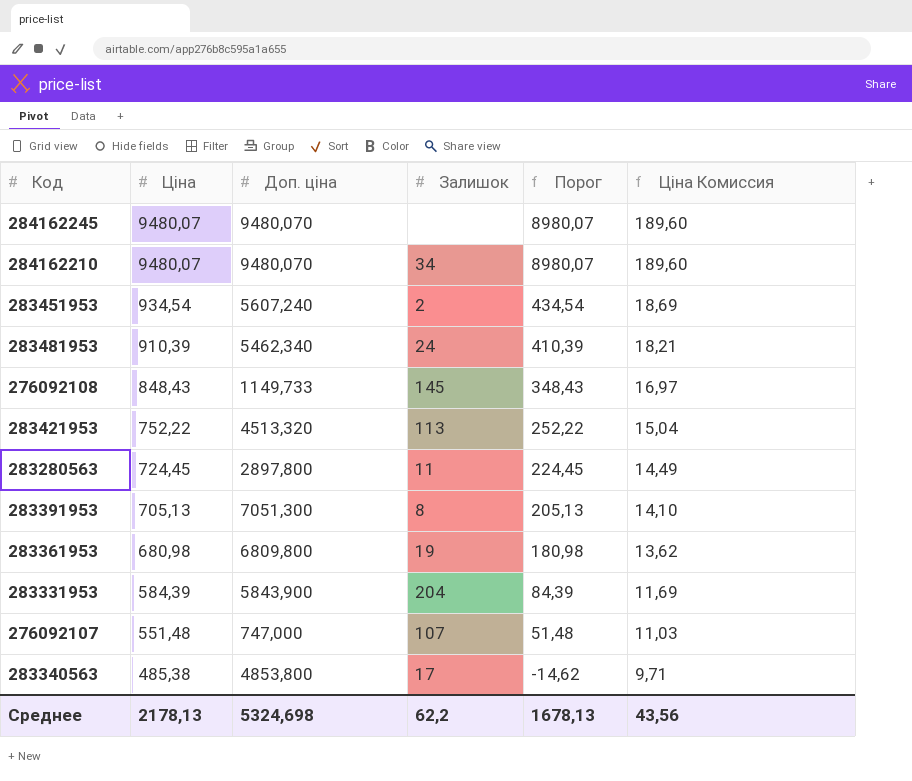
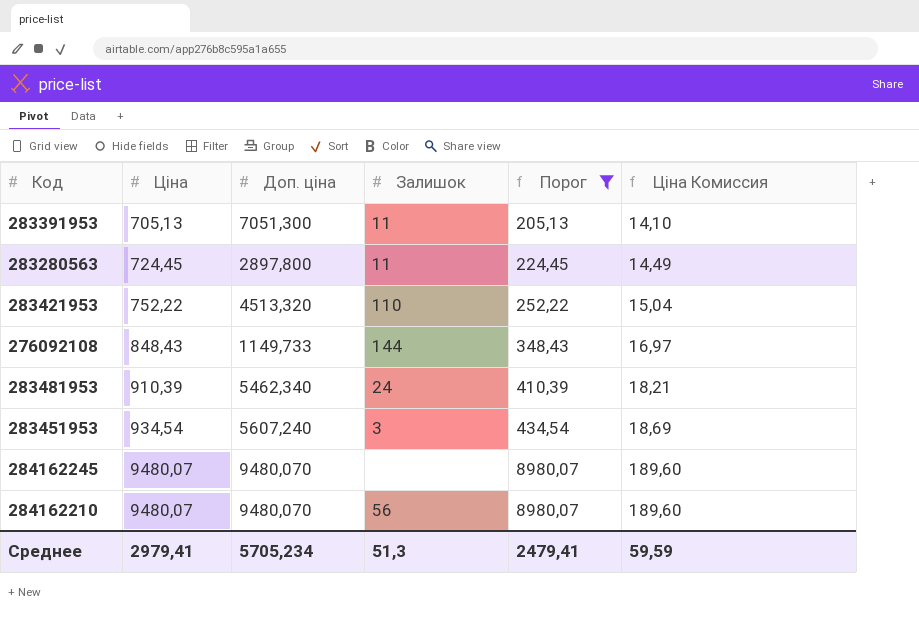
filter: none -> Порог >= 205,13
row order: Ціна descending -> Ціна ascending
283391953 | Залишок: 8 -> 11
283421953 | Залишок: 113 -> 110
276092108 | Залишок: 145 -> 144
283451953 | Залишок: 2 -> 3
284162210 | Залишок: 34 -> 56
Среднее | Ціна: 2178,13 -> 2979,41
Среднее | Доп. ціна: 5324,698 -> 5705,234
Среднее | Залишок: 62,2 -> 51,3
Среднее | Порог: 1678,13 -> 2479,41
Среднее | Ціна Комиссия: 43,56 -> 59,59

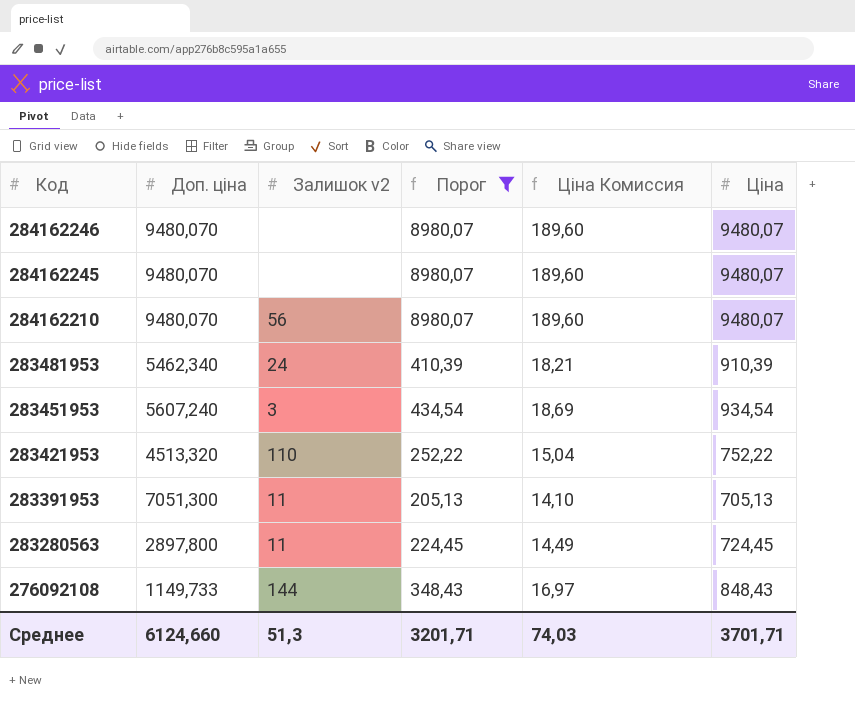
row order: Ціна ascending -> Код descending
column name: Залишок -> Залишок v2
column Ціна | position: 2 -> 6
row 284162246: none -> 9480,070 | none | 8980,07 | 189,60 | 9480,07
Среднее | Доп. ціна: 5705,234 -> 6124,660
Среднее | Порог: 2479,41 -> 3201,71
Среднее | Ціна Комиссия: 59,59 -> 74,03
Среднее | Ціна: 2979,41 -> 3701,71

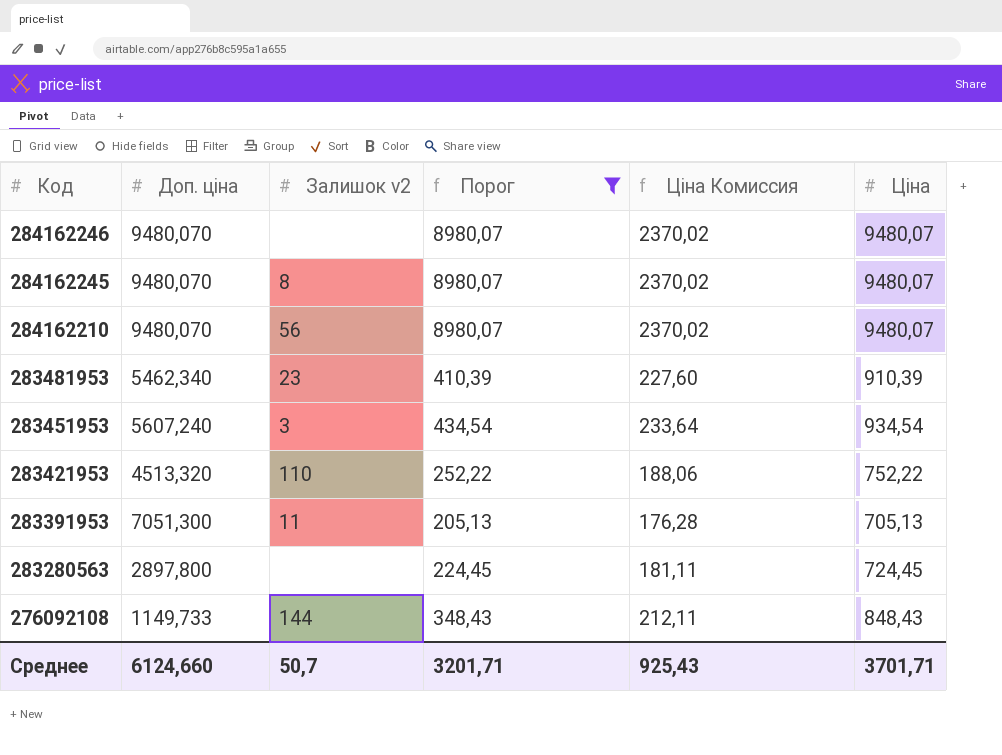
column Ціна Комиссия | formula: [Ціна] * 0,02 -> [Ціна] * 0,25
284162245 | Залишок v2: none -> 8
283481953 | Залишок v2: 24 -> 23
283280563 | Залишок v2: 11 -> none
Среднее | Залишок v2: 51,3 -> 50,7
Среднее | Ціна Комиссия: 74,03 -> 925,43

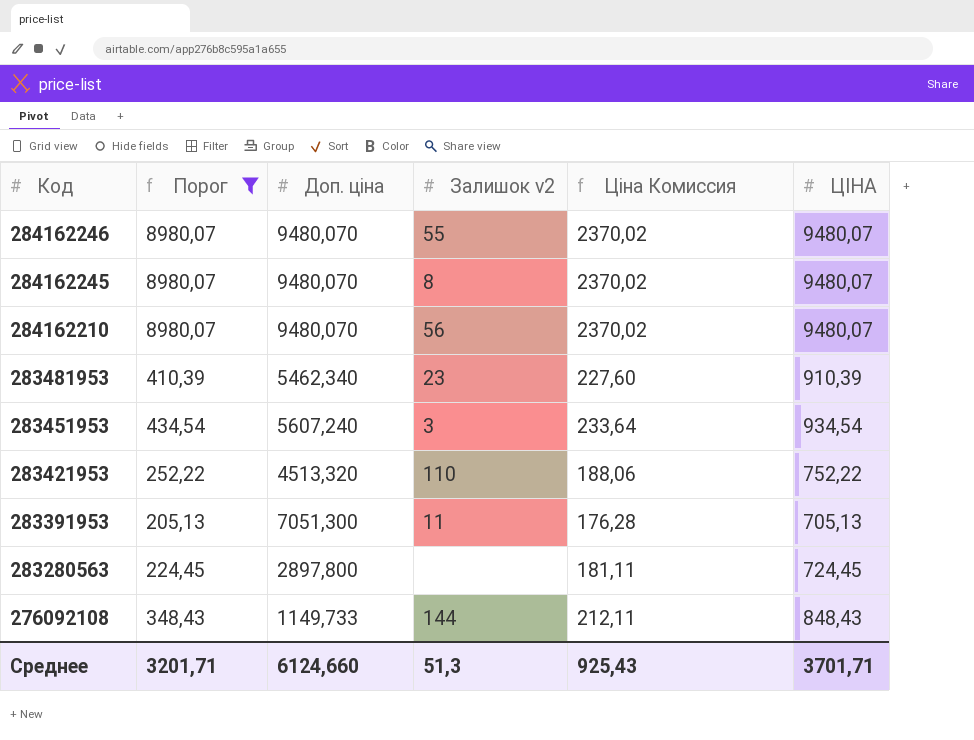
column Порог | position: 4 -> 2
column name: Ціна -> ЦІНА
284162246 | Залишок v2: none -> 55
Среднее | Залишок v2: 50,7 -> 51,3

